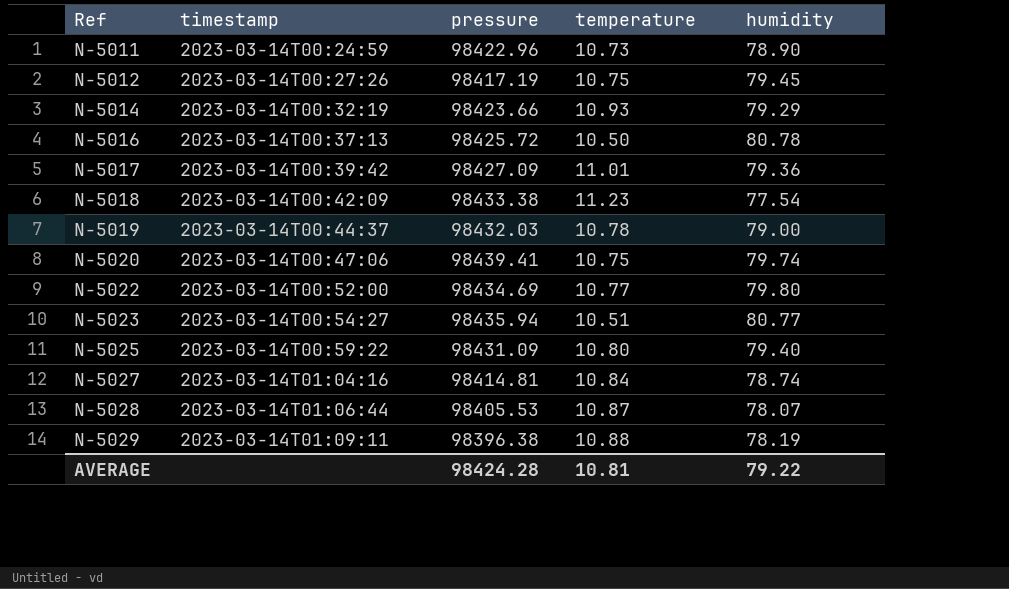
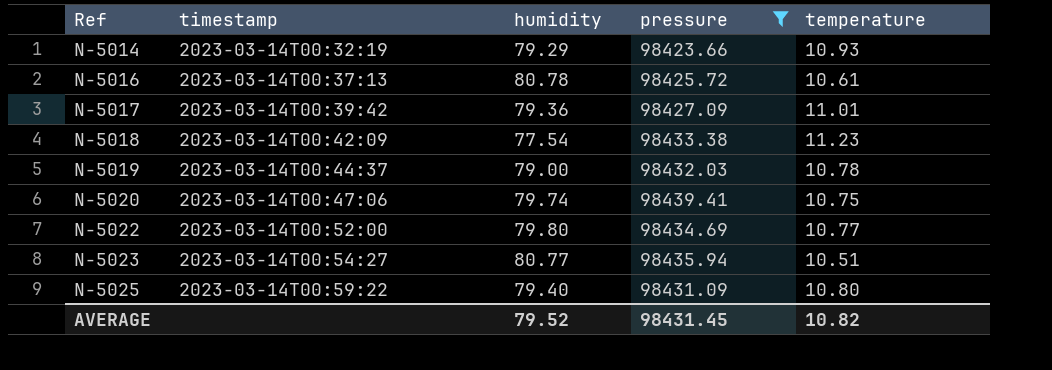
filter: none -> pressure >= 98423.66
column humidity | position: 5 -> 3
N-5016 | temperature: 10.50 -> 10.61
AVERAGE | humidity: 79.22 -> 79.52
AVERAGE | pressure: 98424.28 -> 98431.45
AVERAGE | temperature: 10.81 -> 10.82

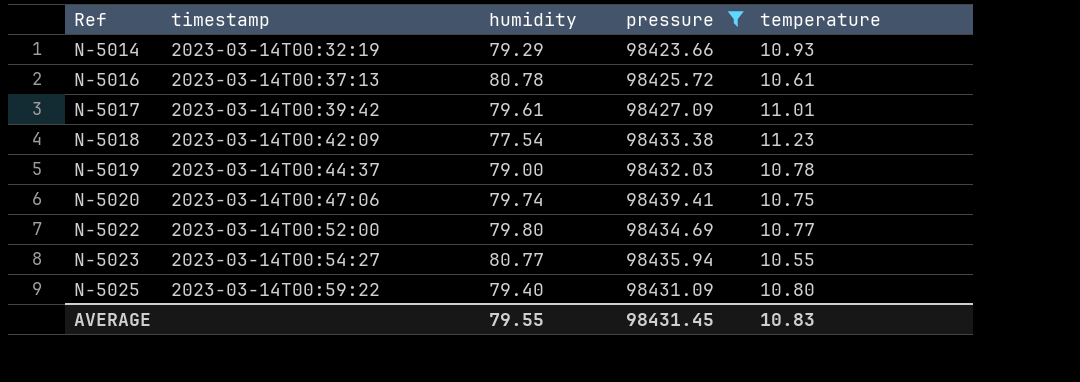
N-5017 | humidity: 79.36 -> 79.61
N-5023 | temperature: 10.51 -> 10.55
AVERAGE | humidity: 79.52 -> 79.55
AVERAGE | temperature: 10.82 -> 10.83

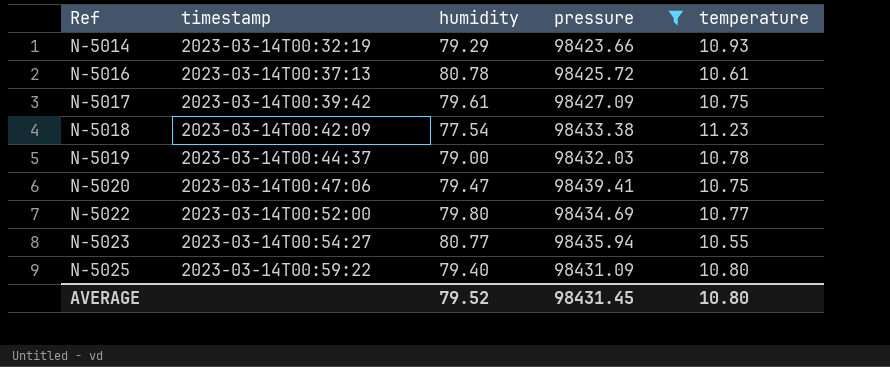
N-5017 | temperature: 11.01 -> 10.75
N-5020 | humidity: 79.74 -> 79.47
AVERAGE | humidity: 79.55 -> 79.52
AVERAGE | temperature: 10.83 -> 10.80

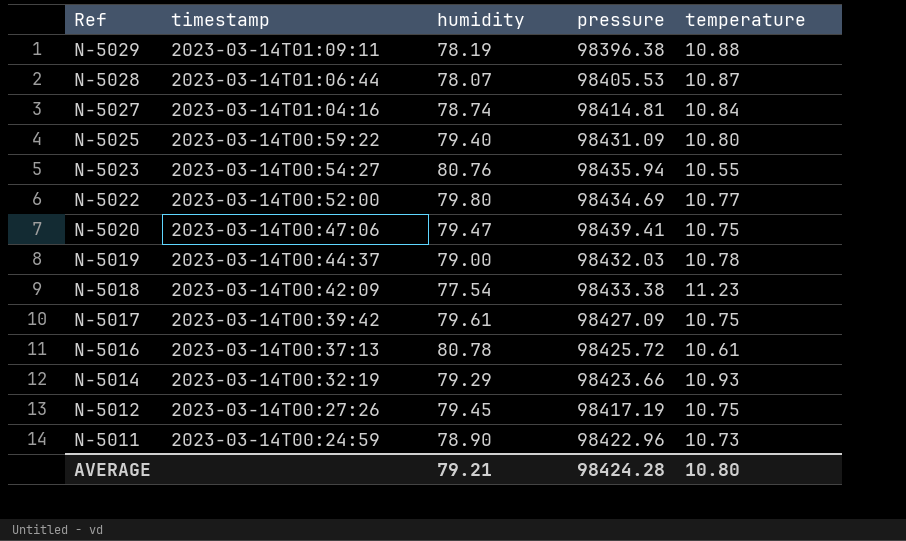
filter: pressure >= 98423.66 -> none
row order: Ref ascending -> Ref descending
N-5023 | humidity: 80.77 -> 80.76
AVERAGE | humidity: 79.52 -> 79.21
AVERAGE | pressure: 98431.45 -> 98424.28

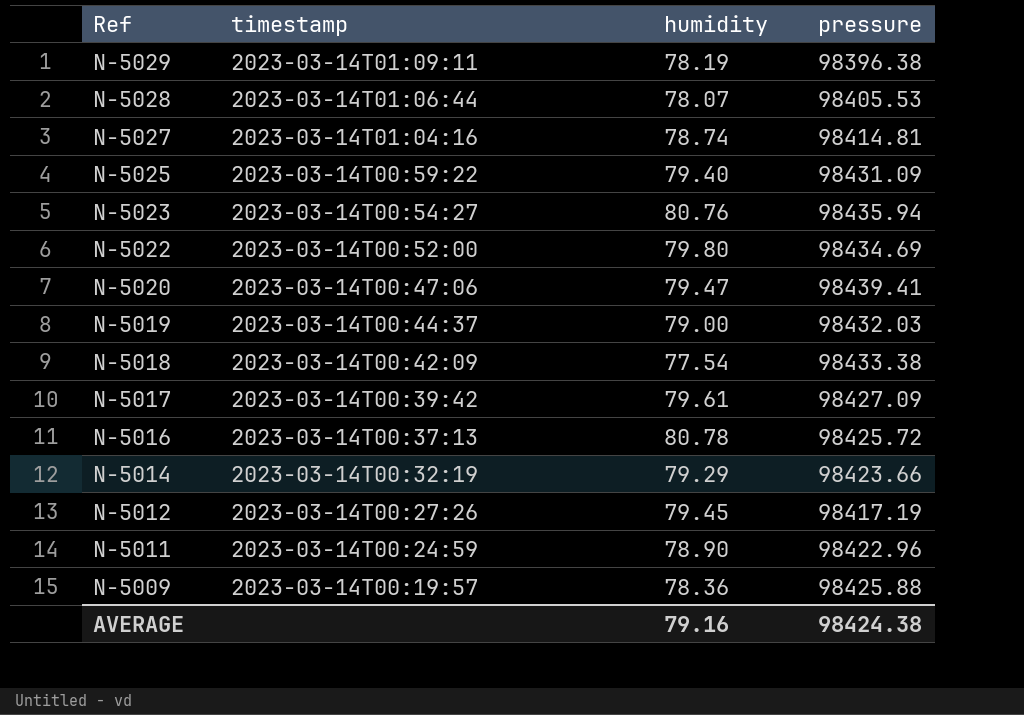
column temperature | position: 5 -> none
row N-5009: none -> 2023-03-14T00:19:57 | 78.36 | 98425.88
AVERAGE | humidity: 79.21 -> 79.16
AVERAGE | pressure: 98424.28 -> 98424.38

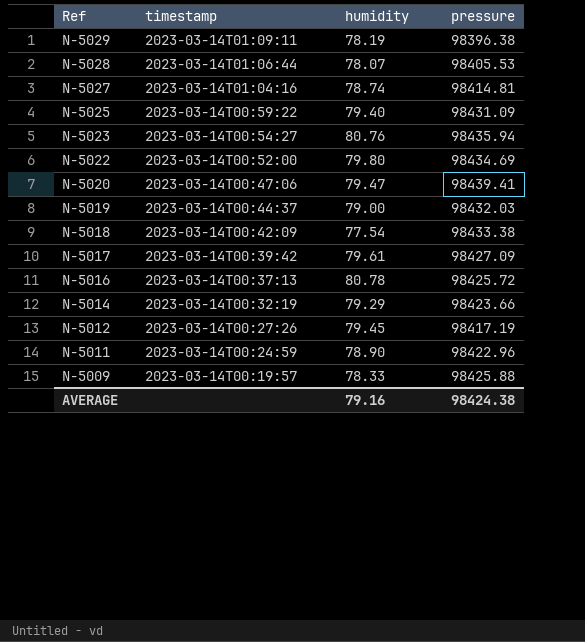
N-5009 | humidity: 78.36 -> 78.33

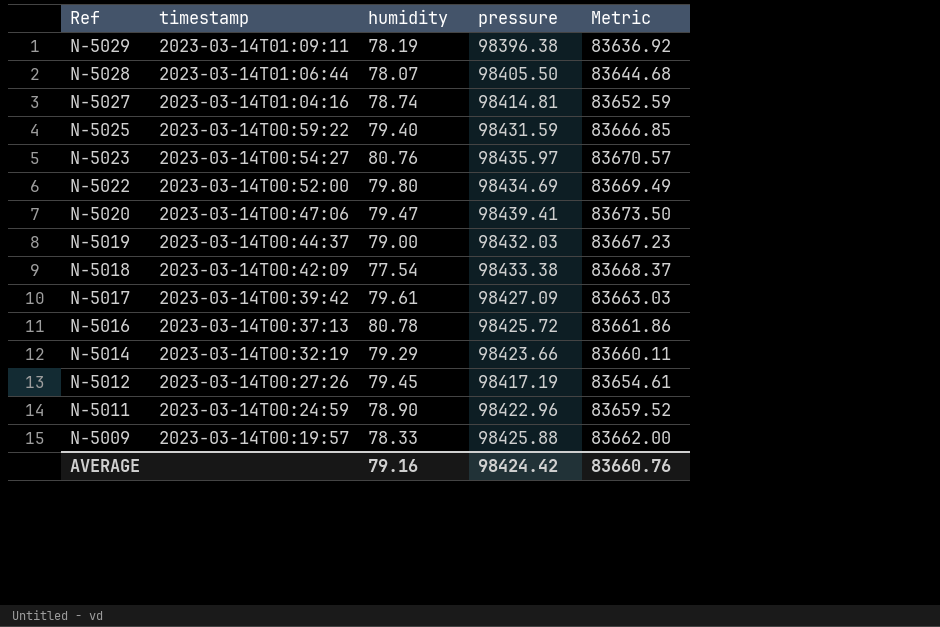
column Metric | formula: none -> [pressure] * 0.85
N-5028 | pressure: 98405.53 -> 98405.50
N-5025 | pressure: 98431.09 -> 98431.59
N-5023 | pressure: 98435.94 -> 98435.97
AVERAGE | pressure: 98424.38 -> 98424.42

